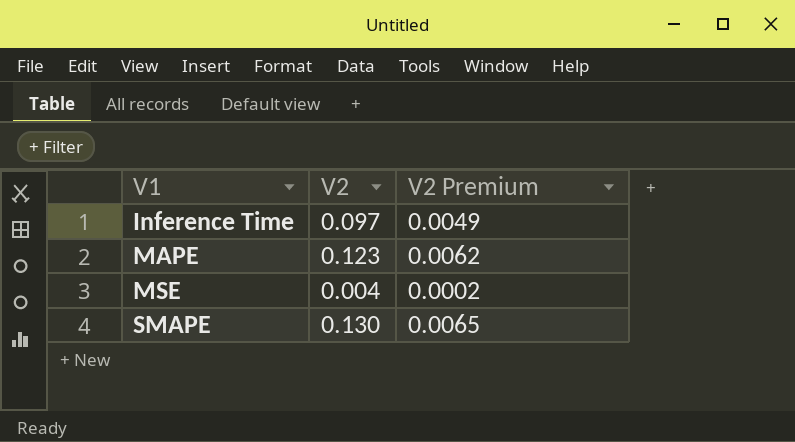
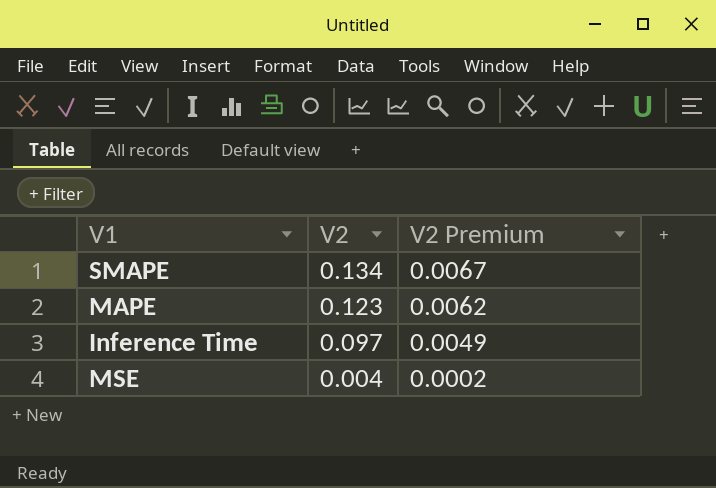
row order: V1 ascending -> V2 descending
SMAPE | V2: 0.130 -> 0.134
SMAPE | V2 Premium: 0.0065 -> 0.0067

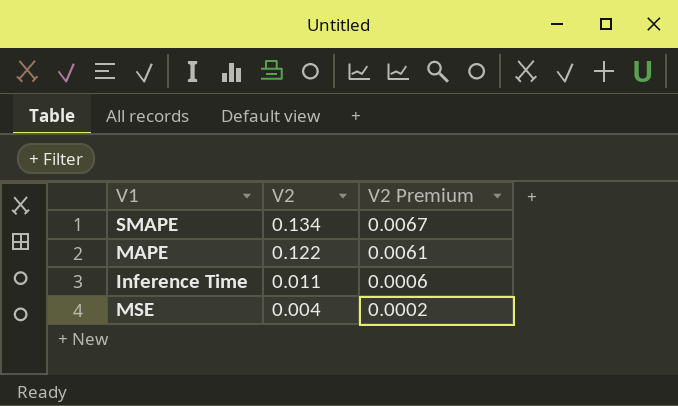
MAPE | V2: 0.123 -> 0.122
MAPE | V2 Premium: 0.0062 -> 0.0061
Inference Time | V2: 0.097 -> 0.011
Inference Time | V2 Premium: 0.0049 -> 0.0006

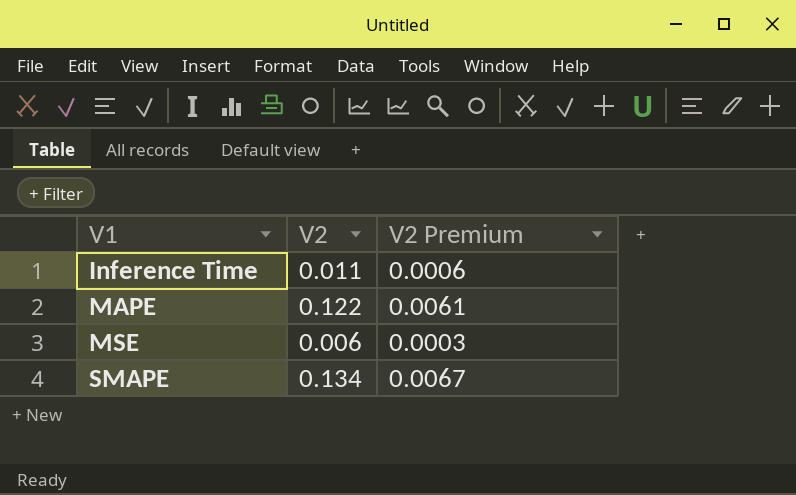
row order: V2 descending -> V1 ascending
MSE | V2: 0.004 -> 0.006
MSE | V2 Premium: 0.0002 -> 0.0003

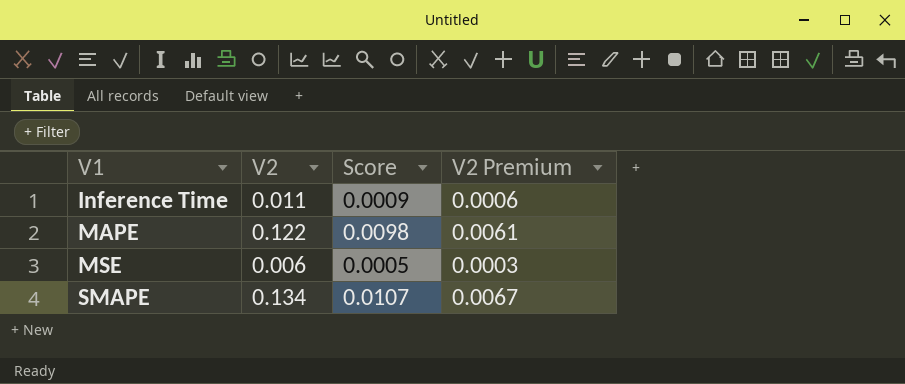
column Score | formula: none -> [V2] * 0.08

